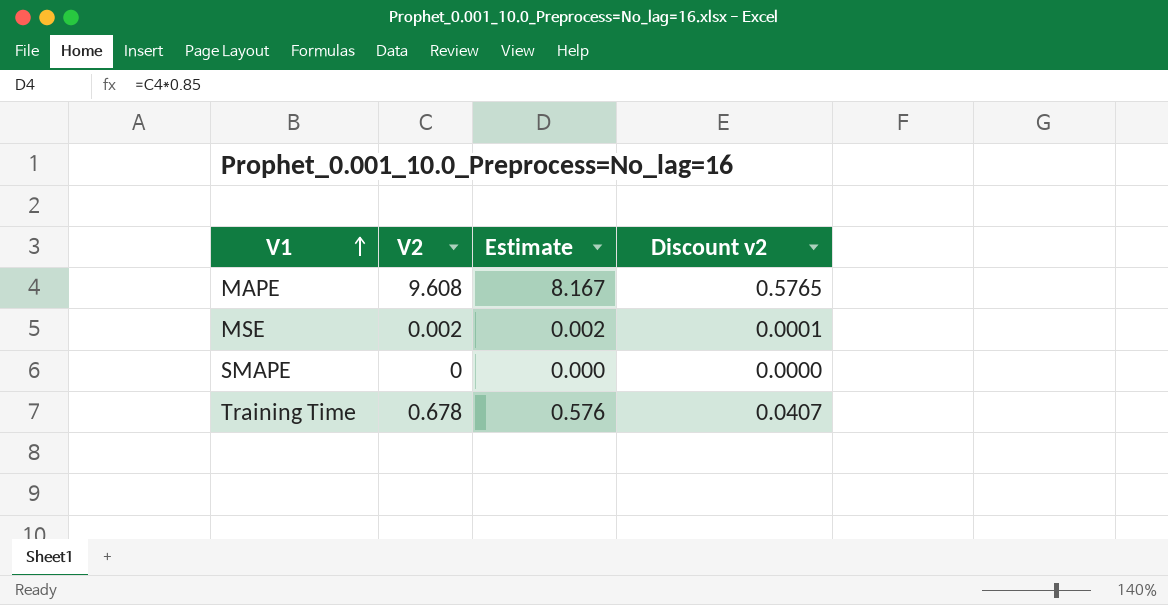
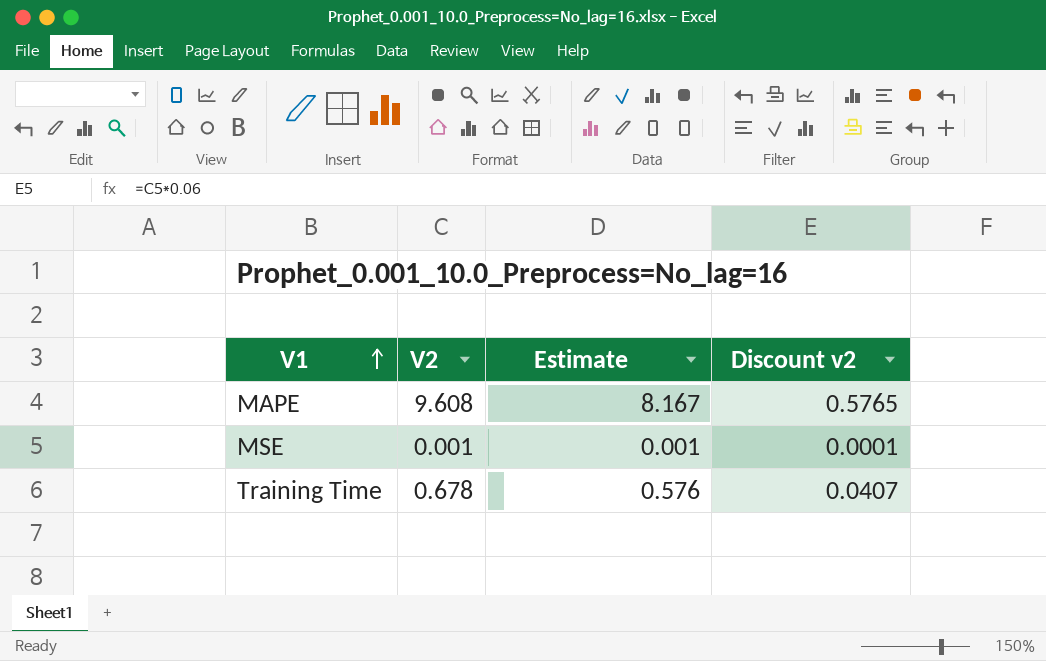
row SMAPE: 0 | 0.000 | 0.0000 -> none
MSE | V2: 0.002 -> 0.001
MSE | Estimate: 0.002 -> 0.001

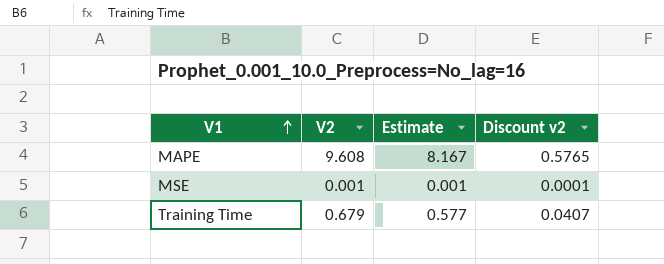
Training Time | V2: 0.678 -> 0.679
Training Time | Estimate: 0.576 -> 0.577

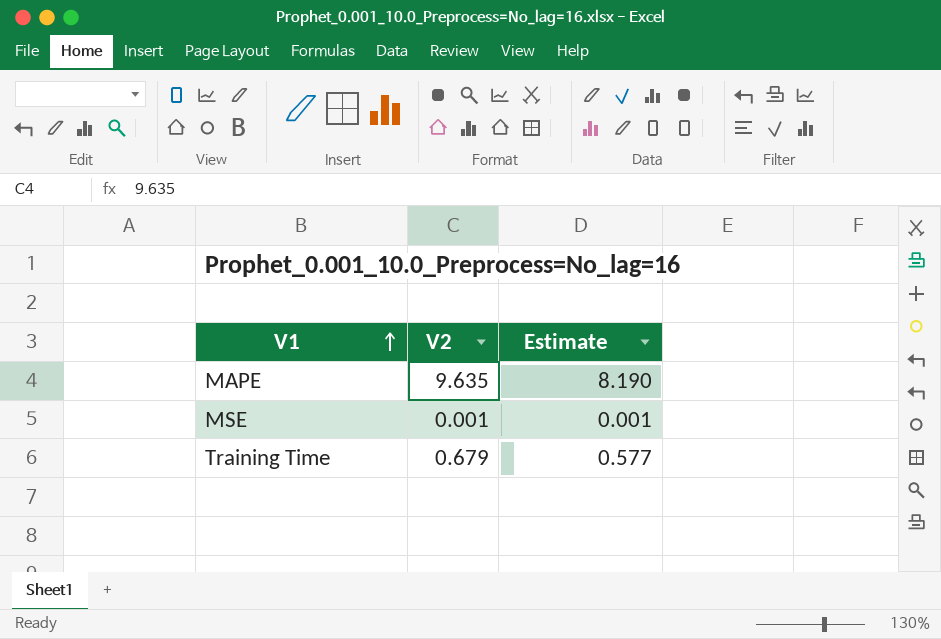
column Discount v2 | formula: [V2] * 0.06 -> none
MAPE | V2: 9.608 -> 9.635
MAPE | Estimate: 8.167 -> 8.190

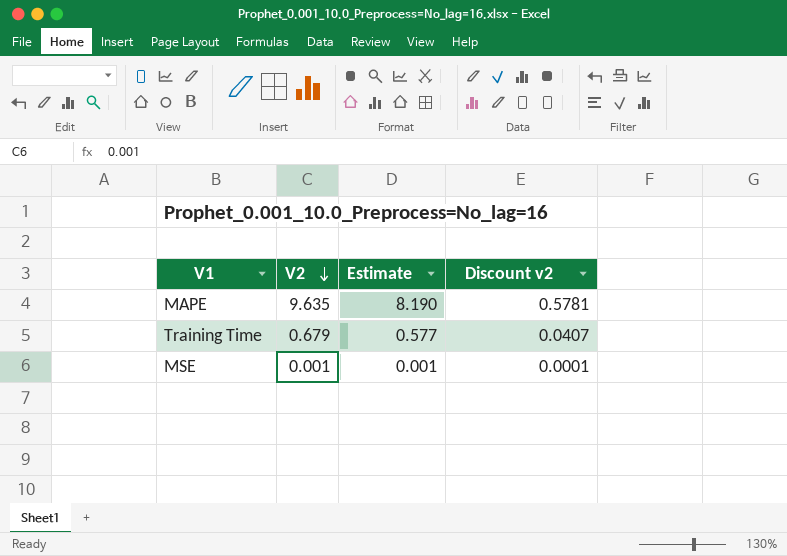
row order: V1 ascending -> V2 descending
column Discount v2 | formula: none -> [V2] * 0.06

